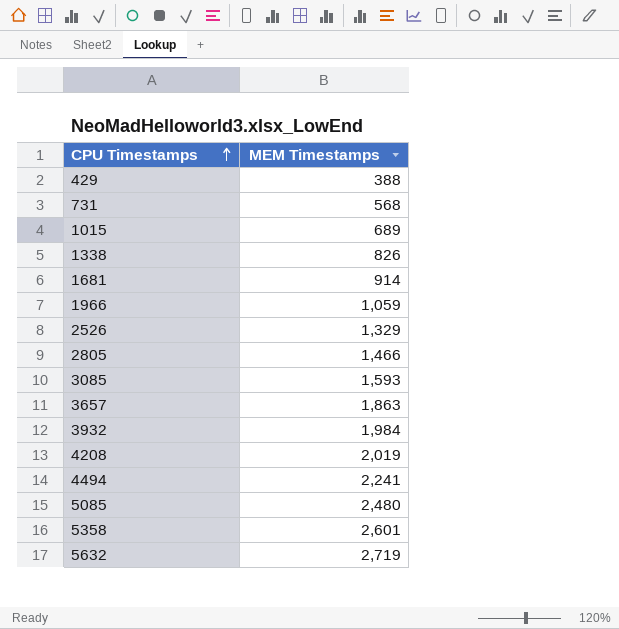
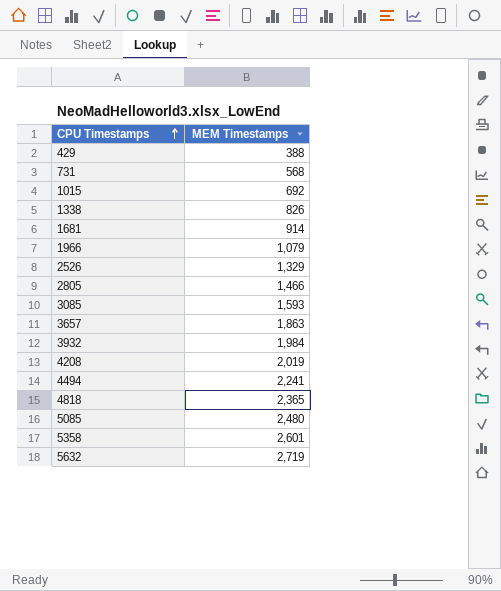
1015 | MEM Timestamps: 689 -> 692
1966 | MEM Timestamps: 1,059 -> 1,079
row 4818: none -> 2,365

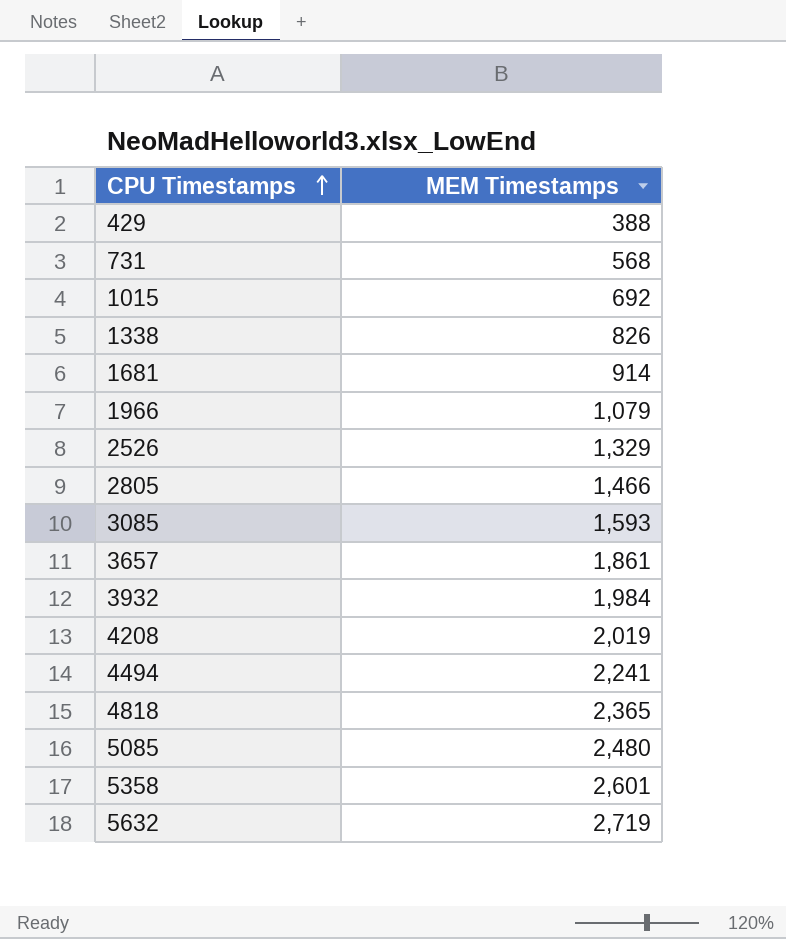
3657 | MEM Timestamps: 1,863 -> 1,861

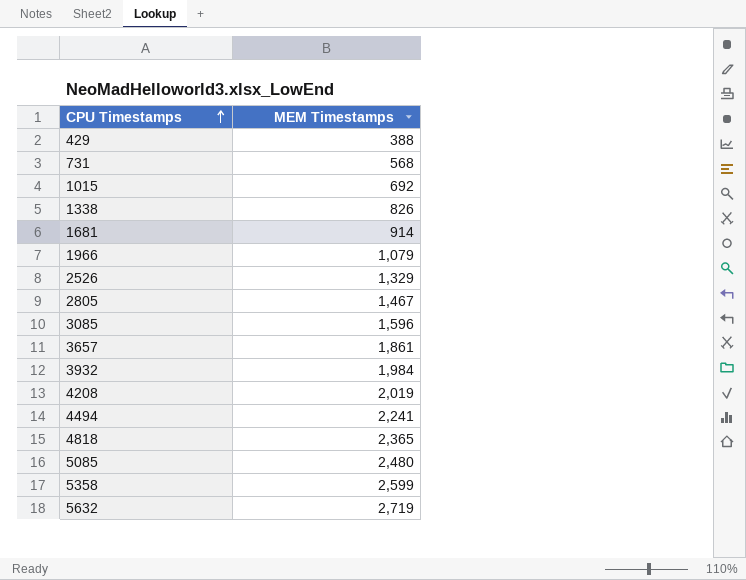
2805 | MEM Timestamps: 1,466 -> 1,467
3085 | MEM Timestamps: 1,593 -> 1,596
5358 | MEM Timestamps: 2,601 -> 2,599

